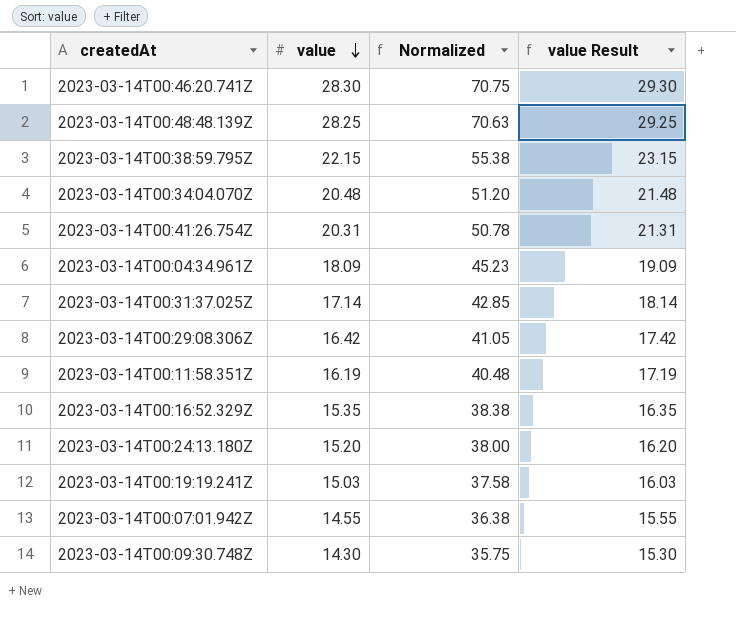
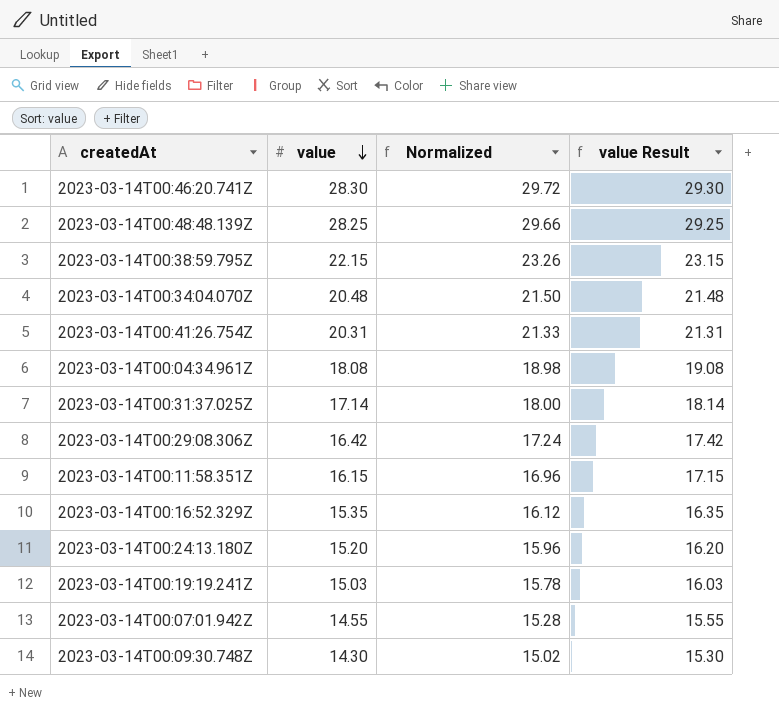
column Normalized | formula: [value] * 2.5 -> [value] * 1.05
2023-03-14T00:04:34.961Z | value: 18.09 -> 18.08
2023-03-14T00:04:34.961Z | value Result: 19.09 -> 19.08
2023-03-14T00:11:58.351Z | value: 16.19 -> 16.15
2023-03-14T00:11:58.351Z | value Result: 17.19 -> 17.15

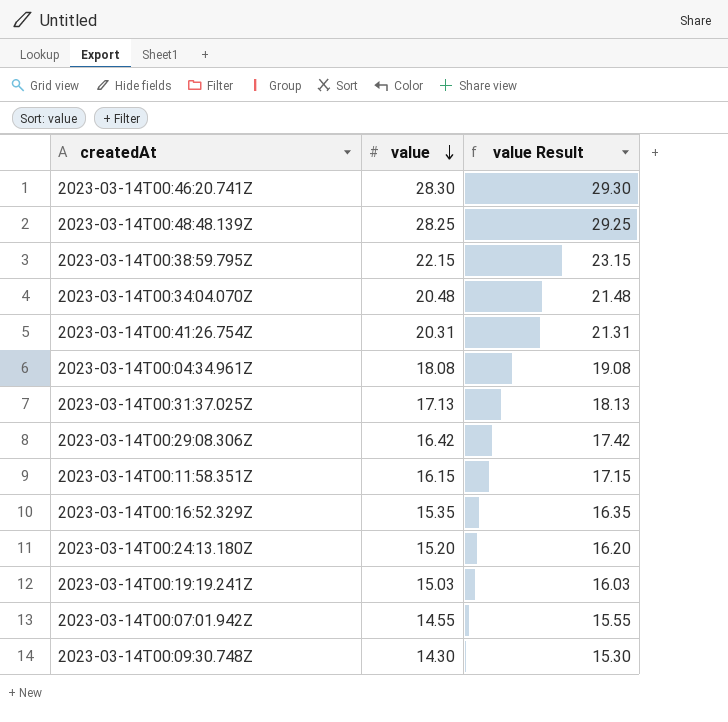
column Normalized | formula: [value] * 1.05 -> none
2023-03-14T00:31:37.025Z | value: 17.14 -> 17.13
2023-03-14T00:31:37.025Z | value Result: 18.14 -> 18.13

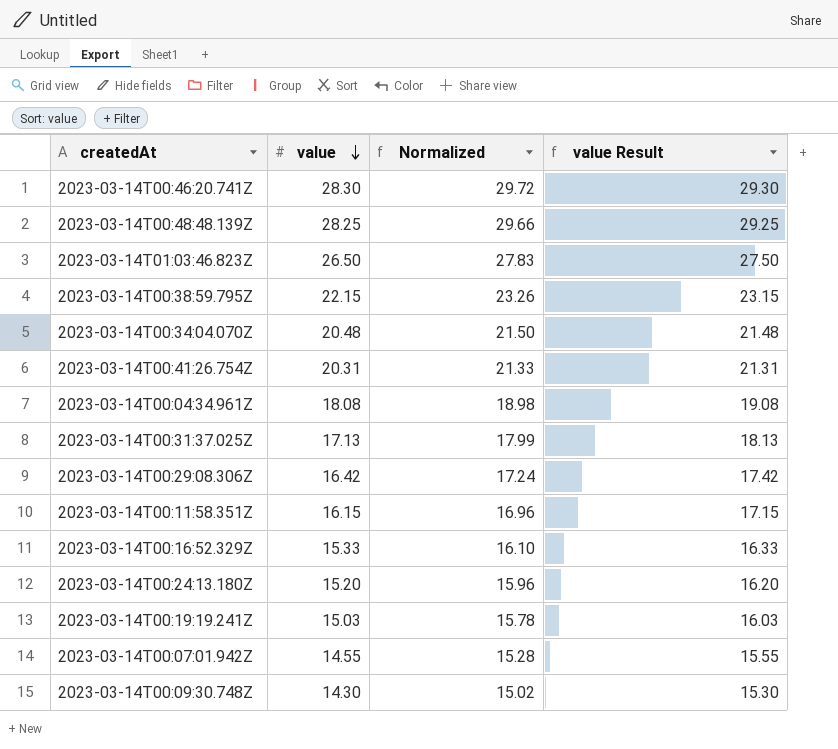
column Normalized | formula: none -> [value] * 1.05
row 2023-03-14T01:03:46.823Z: none -> 26.50 | 27.83 | 27.50
2023-03-14T00:16:52.329Z | value: 15.35 -> 15.33
2023-03-14T00:16:52.329Z | value Result: 16.35 -> 16.33

